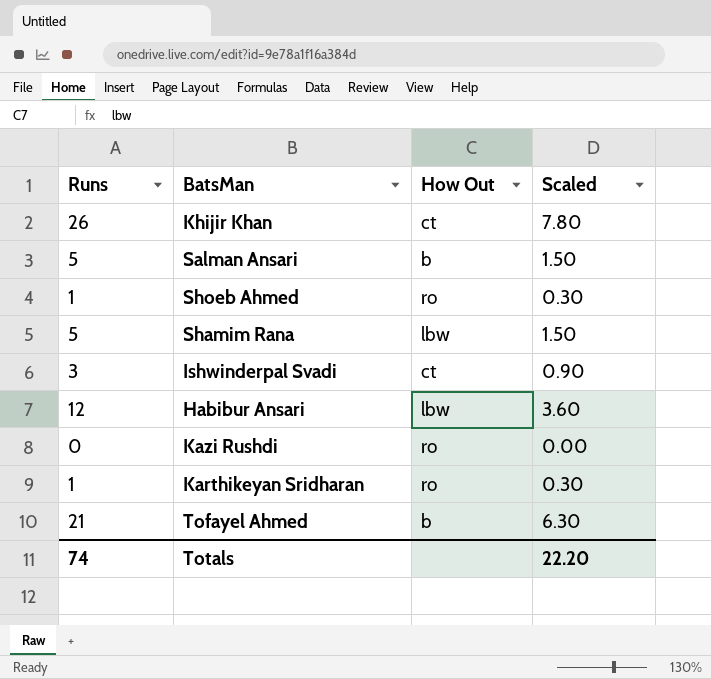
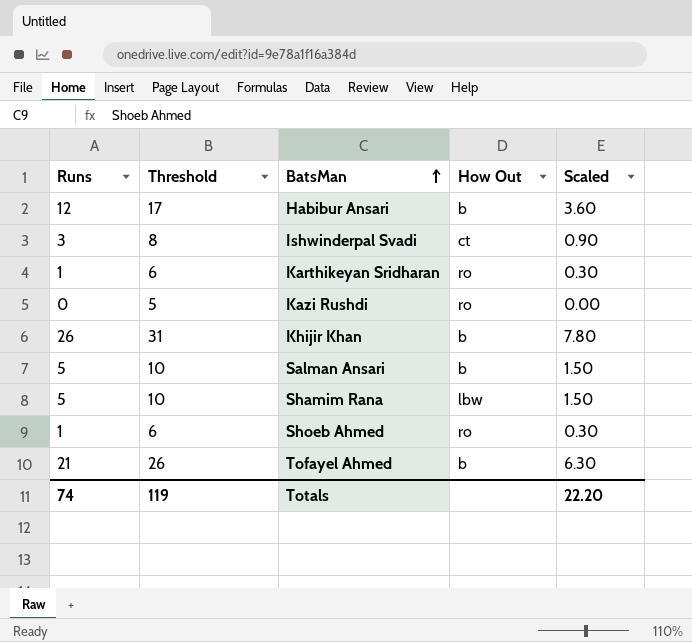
row order: none -> BatsMan ascending
column Threshold | formula: none -> [Runs] + 5
Habibur Ansari | How Out: lbw -> b
Khijir Khan | How Out: ct -> b

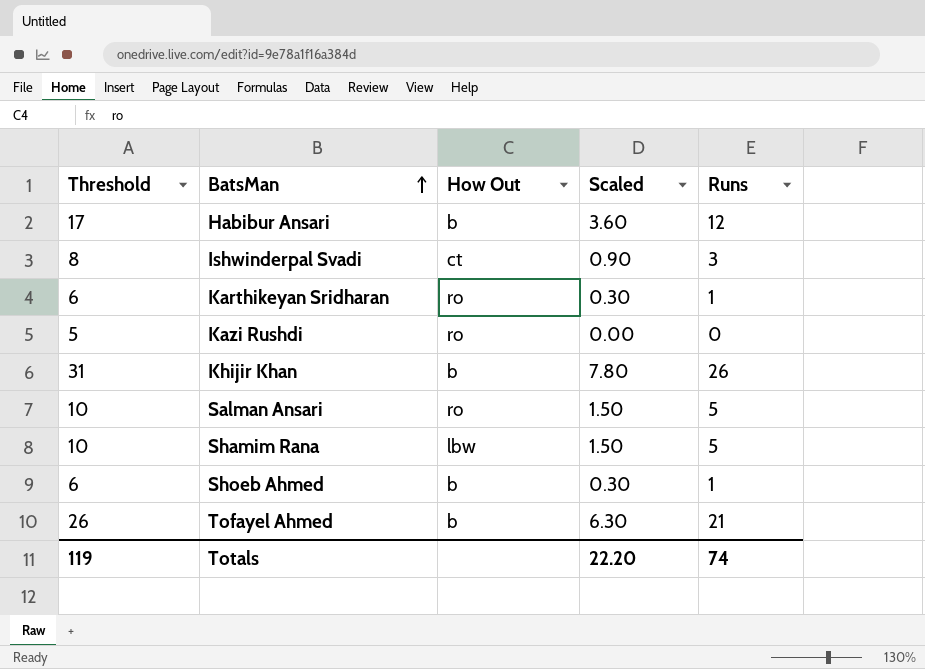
column Runs | position: 1 -> 5
Salman Ansari | How Out: b -> ro
Shoeb Ahmed | How Out: ro -> b

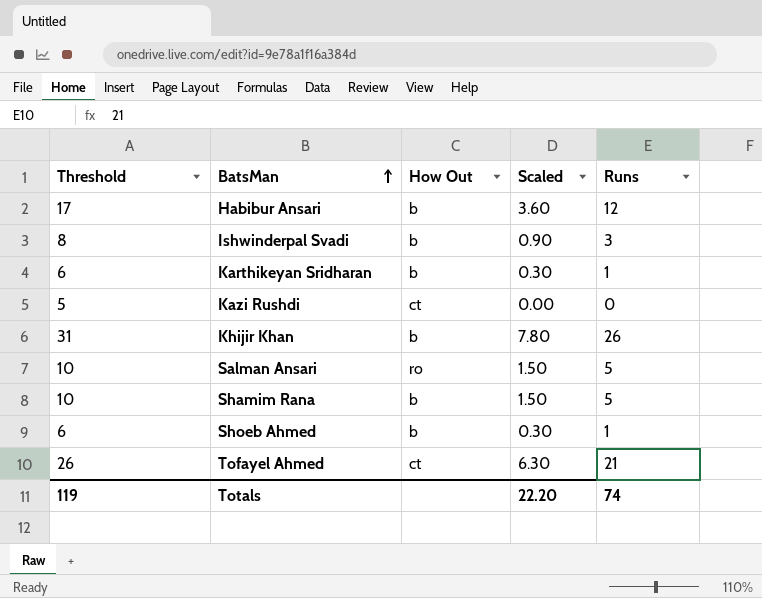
Ishwinderpal Svadi | How Out: ct -> b
Karthikeyan Sridharan | How Out: ro -> b
Kazi Rushdi | How Out: ro -> ct
Shamim Rana | How Out: lbw -> b
Tofayel Ahmed | How Out: b -> ct

